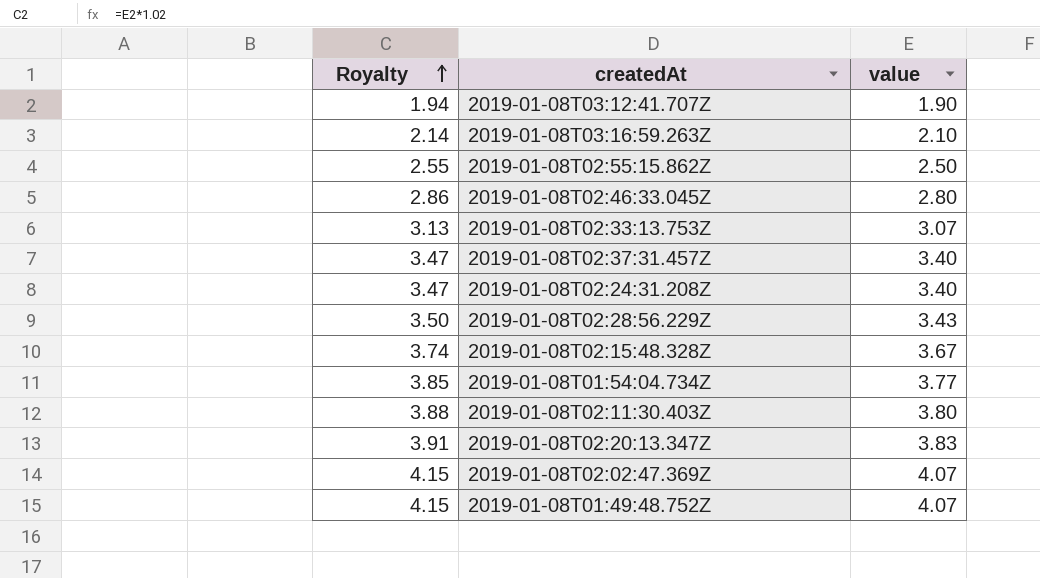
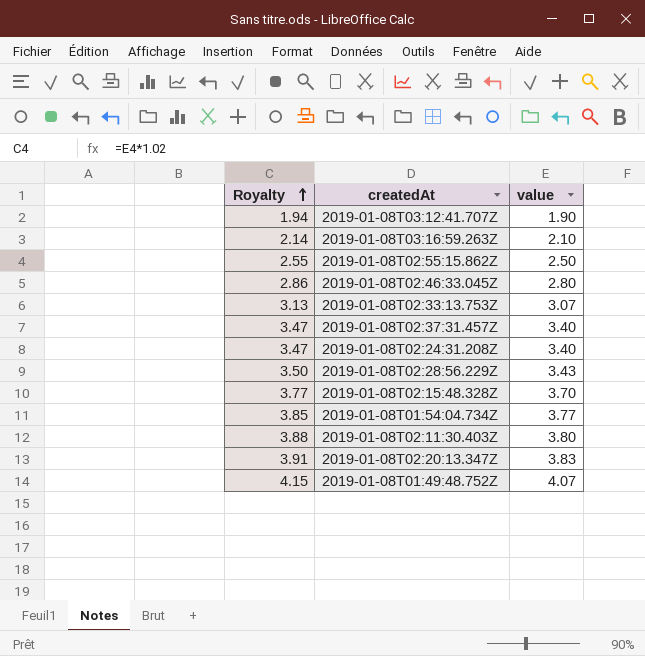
row 2019-01-08T02:02:47.369Z: 4.15 | 4.07 -> none
2019-01-08T02:15:48.328Z | Royalty: 3.74 -> 3.77
2019-01-08T02:15:48.328Z | value: 3.67 -> 3.70

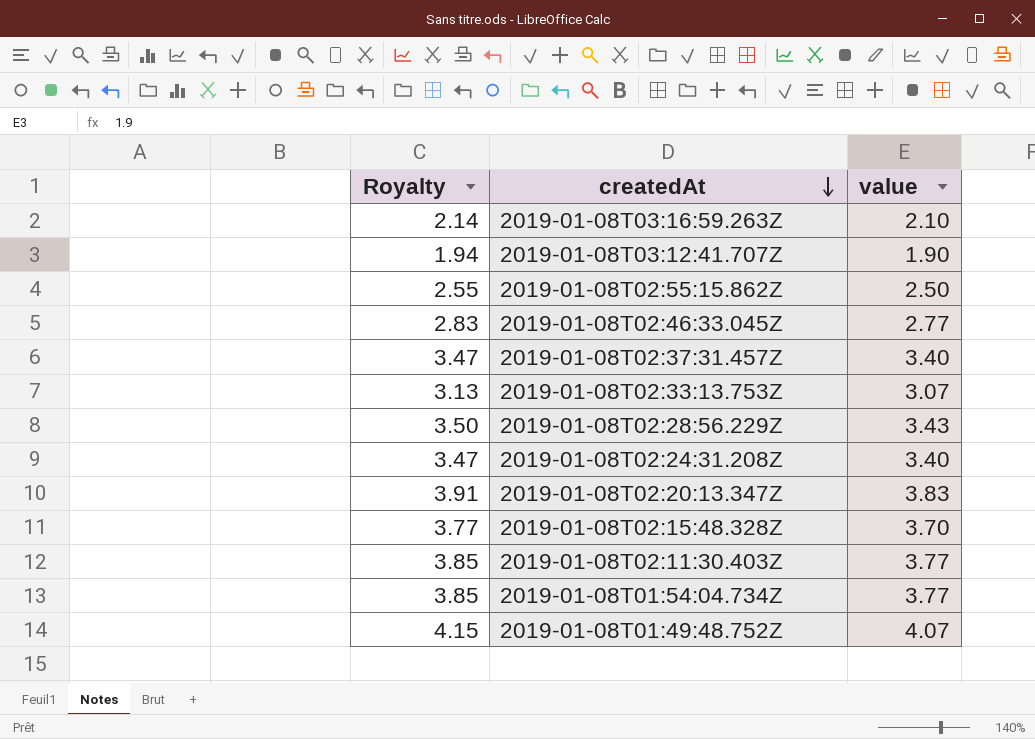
row order: Royalty ascending -> createdAt descending
2019-01-08T02:46:33.045Z | Royalty: 2.86 -> 2.83
2019-01-08T02:46:33.045Z | value: 2.80 -> 2.77
2019-01-08T02:11:30.403Z | Royalty: 3.88 -> 3.85
2019-01-08T02:11:30.403Z | value: 3.80 -> 3.77

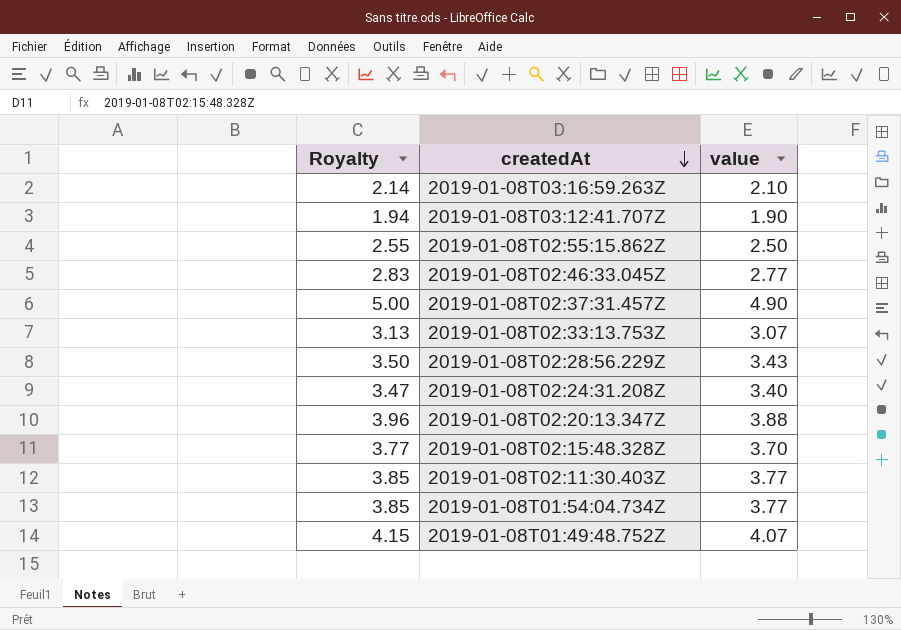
2019-01-08T02:37:31.457Z | Royalty: 3.47 -> 5.00
2019-01-08T02:37:31.457Z | value: 3.40 -> 4.90
2019-01-08T02:20:13.347Z | Royalty: 3.91 -> 3.96
2019-01-08T02:20:13.347Z | value: 3.83 -> 3.88

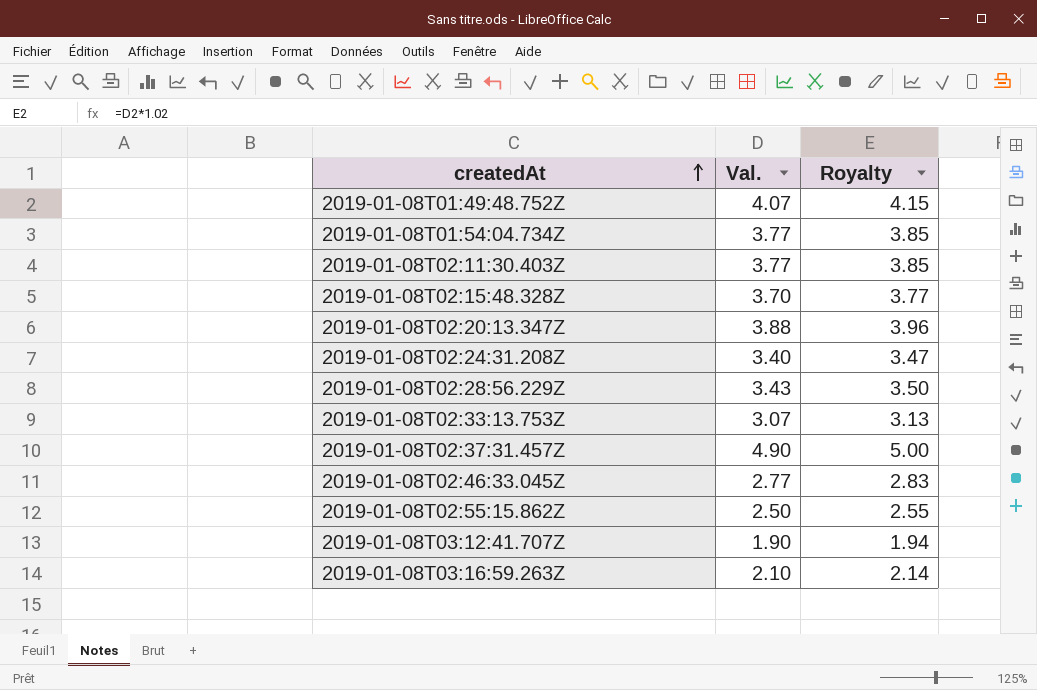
row order: createdAt descending -> createdAt ascending
column name: value -> Val.
column Royalty | position: 1 -> 3

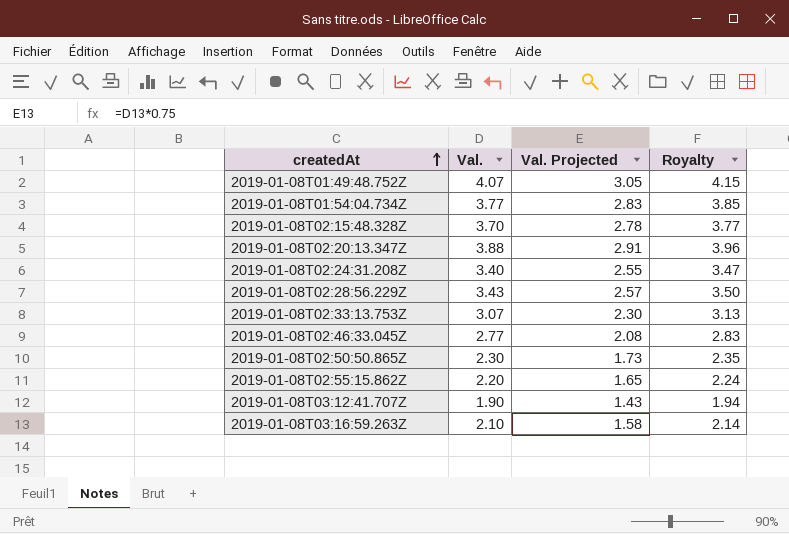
column Val. Projected | formula: none -> [Val.] * 0.75
row 2019-01-08T02:11:30.403Z: 3.77 | 3.85 -> none
row 2019-01-08T02:37:31.457Z: 4.90 | 5.00 -> none
row 2019-01-08T02:50:50.865Z: none -> 2.30 | 1.73 | 2.35
2019-01-08T02:55:15.862Z | Val.: 2.50 -> 2.20
2019-01-08T02:55:15.862Z | Royalty: 2.55 -> 2.24

